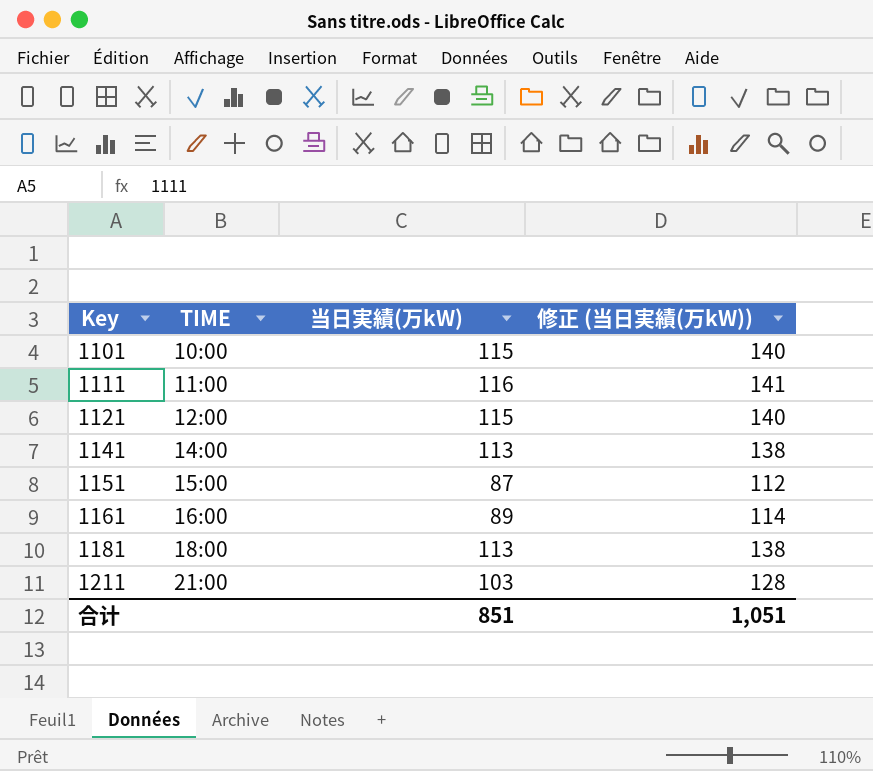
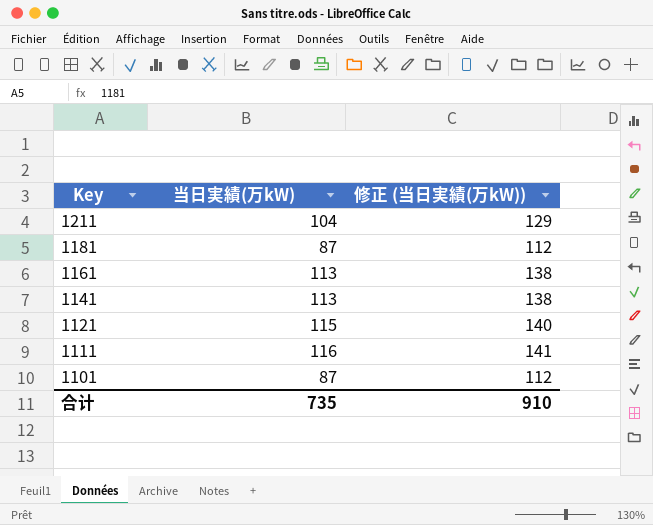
row order: Key ascending -> Key descending
column TIME | position: 2 -> none
row 1151: 15:00 | 87 | 112 -> none
1211 | 当日実績(万kW): 103 -> 104
1211 | 修正 (当日実績(万kW)): 128 -> 129
1181 | 当日実績(万kW): 113 -> 87
1181 | 修正 (当日実績(万kW)): 138 -> 112
1161 | 当日実績(万kW): 89 -> 113
1161 | 修正 (当日実績(万kW)): 114 -> 138
1101 | 当日実績(万kW): 115 -> 87
1101 | 修正 (当日実績(万kW)): 140 -> 112
合计 | 当日実績(万kW): 851 -> 735
合计 | 修正 (当日実績(万kW)): 1,051 -> 910

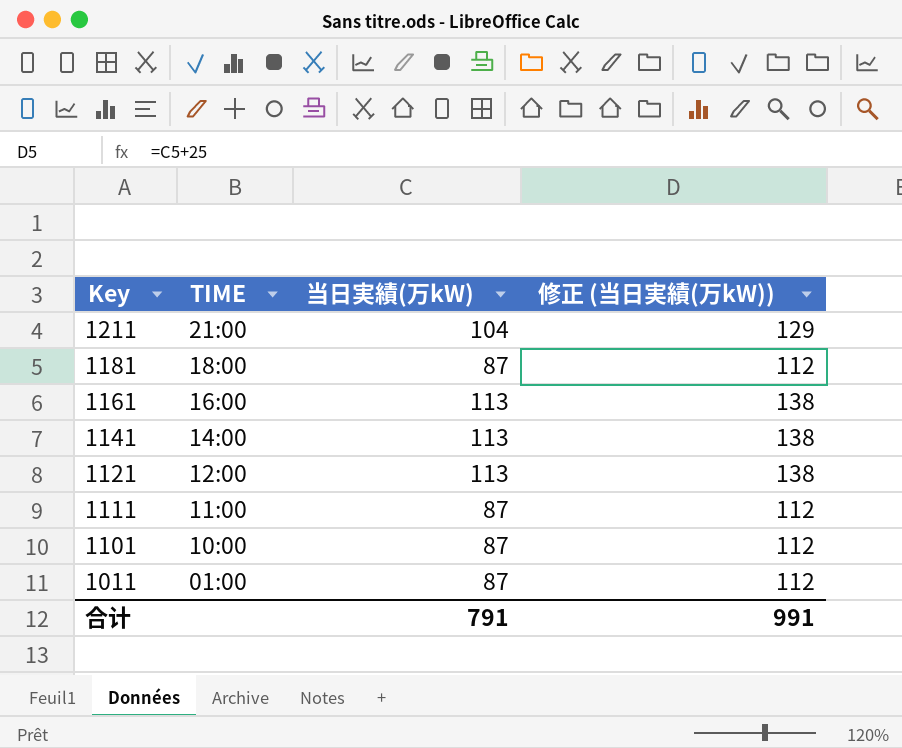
column TIME | position: none -> 2
1121 | 当日実績(万kW): 115 -> 113
1121 | 修正 (当日実績(万kW)): 140 -> 138
1111 | 当日実績(万kW): 116 -> 87
1111 | 修正 (当日実績(万kW)): 141 -> 112
row 1011: none -> 01:00 | 87 | 112
合计 | 当日実績(万kW): 735 -> 791
合计 | 修正 (当日実績(万kW)): 910 -> 991

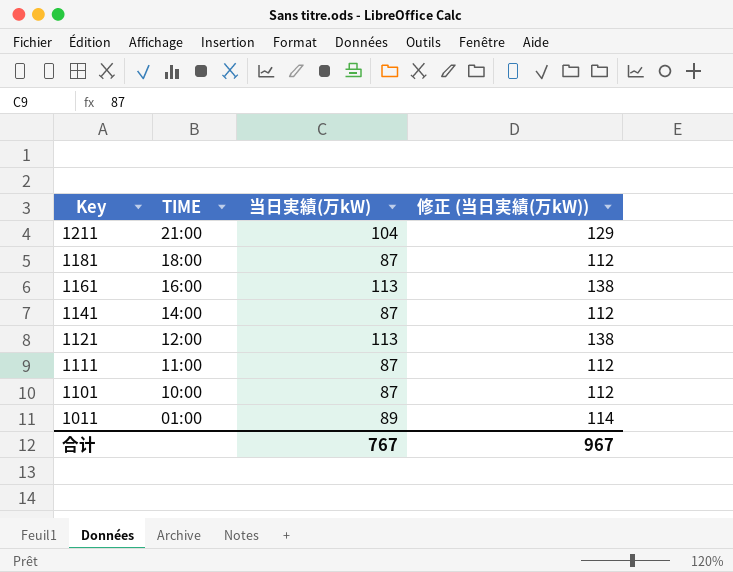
1141 | 当日実績(万kW): 113 -> 87
1141 | 修正 (当日実績(万kW)): 138 -> 112
1011 | 当日実績(万kW): 87 -> 89
1011 | 修正 (当日実績(万kW)): 112 -> 114
合计 | 当日実績(万kW): 791 -> 767
合计 | 修正 (当日実績(万kW)): 991 -> 967

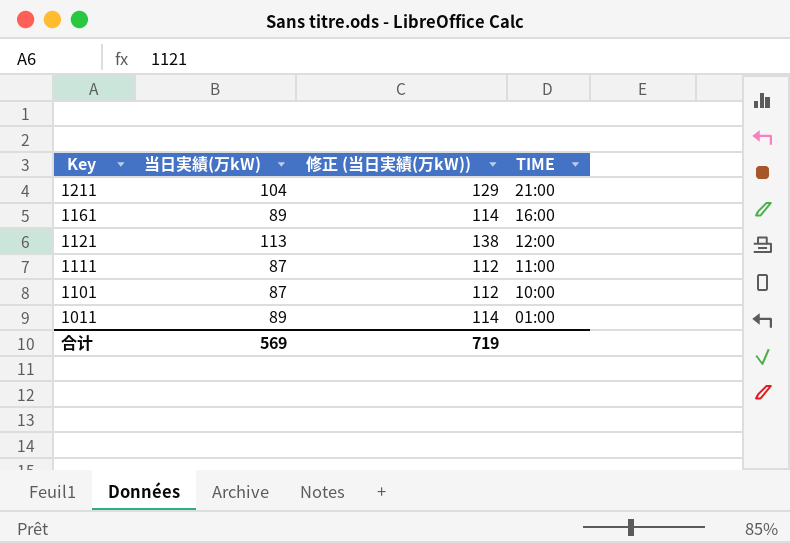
column TIME | position: 2 -> 4
row 1181: 18:00 | 87 | 112 -> none
row 1141: 14:00 | 87 | 112 -> none
1161 | 当日実績(万kW): 113 -> 89
1161 | 修正 (当日実績(万kW)): 138 -> 114
合计 | 当日実績(万kW): 767 -> 569
合计 | 修正 (当日実績(万kW)): 967 -> 719

